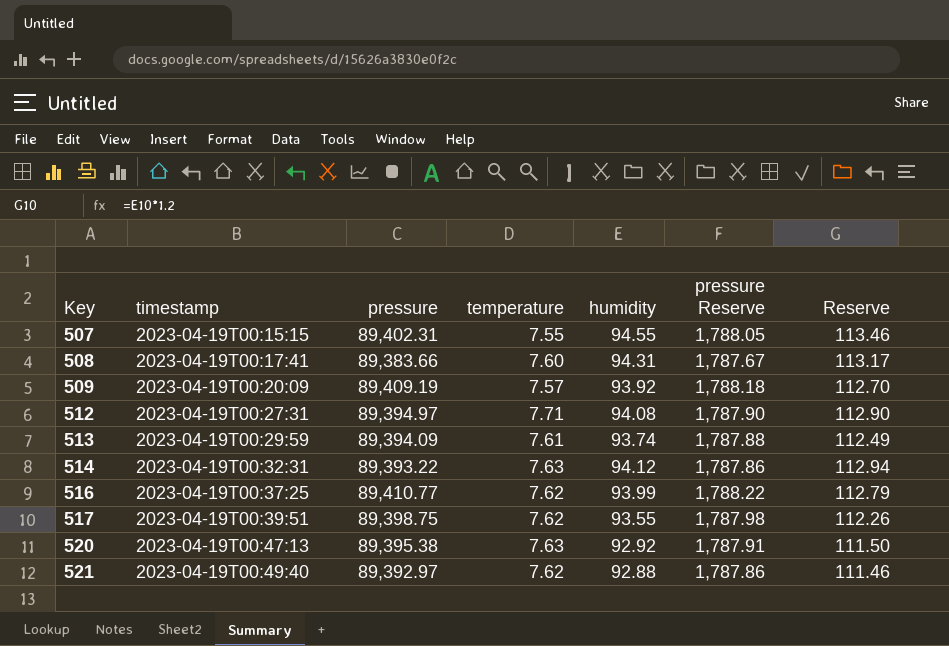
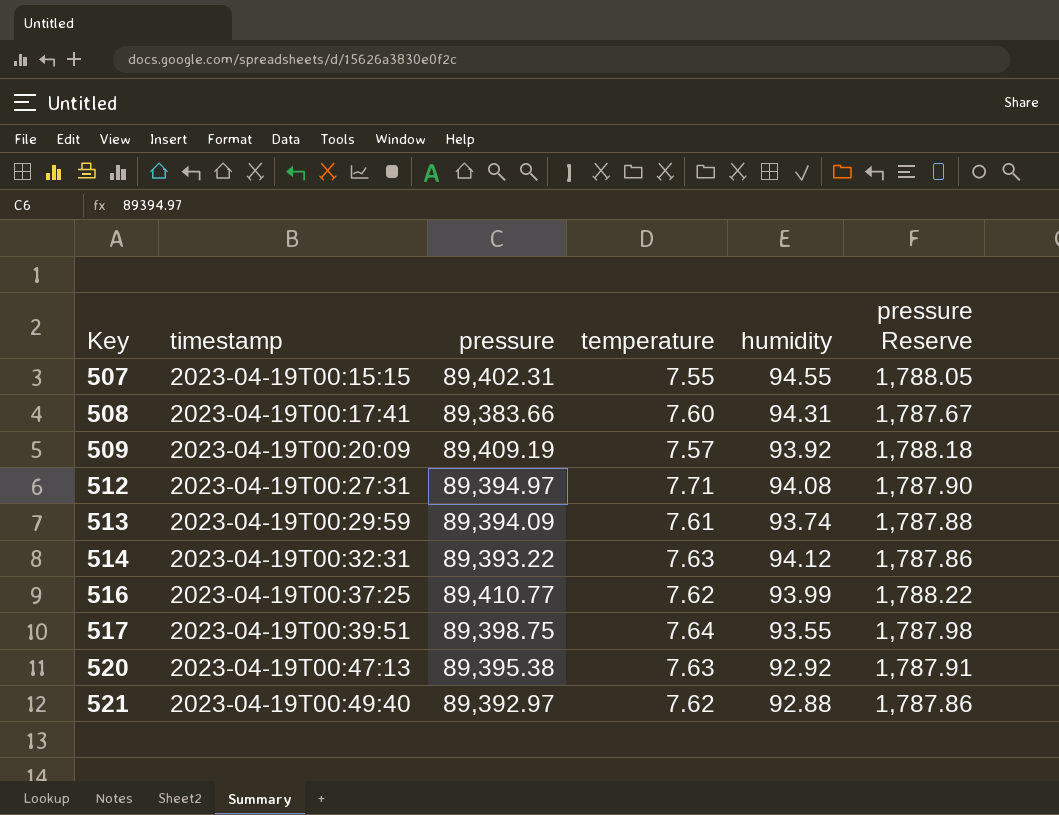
column Reserve | formula: [humidity] * 1.2 -> none
517 | temperature: 7.62 -> 7.64

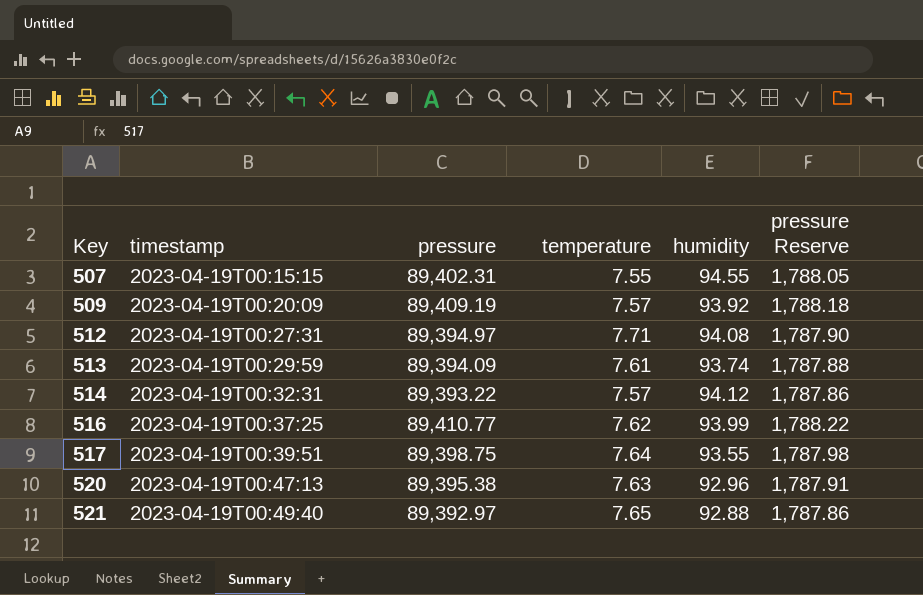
row 508: 2023-04-19T00:17:41 | 89,383.66 | 7.60 | 94.31 | 1,787.67 -> none
514 | temperature: 7.63 -> 7.57
520 | humidity: 92.92 -> 92.96
521 | temperature: 7.62 -> 7.65

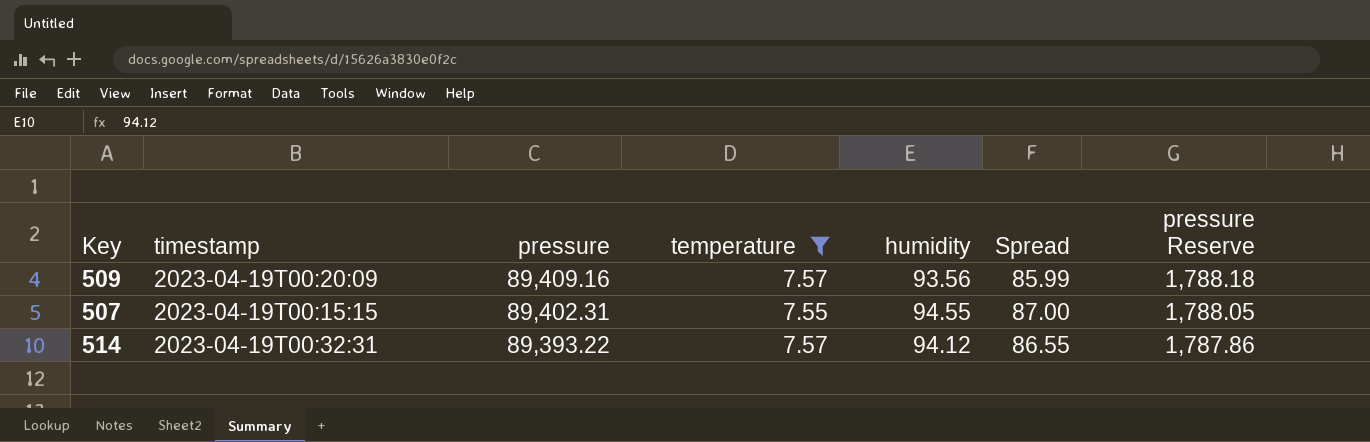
filter: none -> temperature <= 7.57
row order: Key ascending -> pressure descending
column Spread | formula: none -> [humidity] - [temperature]
509 | pressure: 89,409.19 -> 89,409.16
509 | humidity: 93.92 -> 93.56

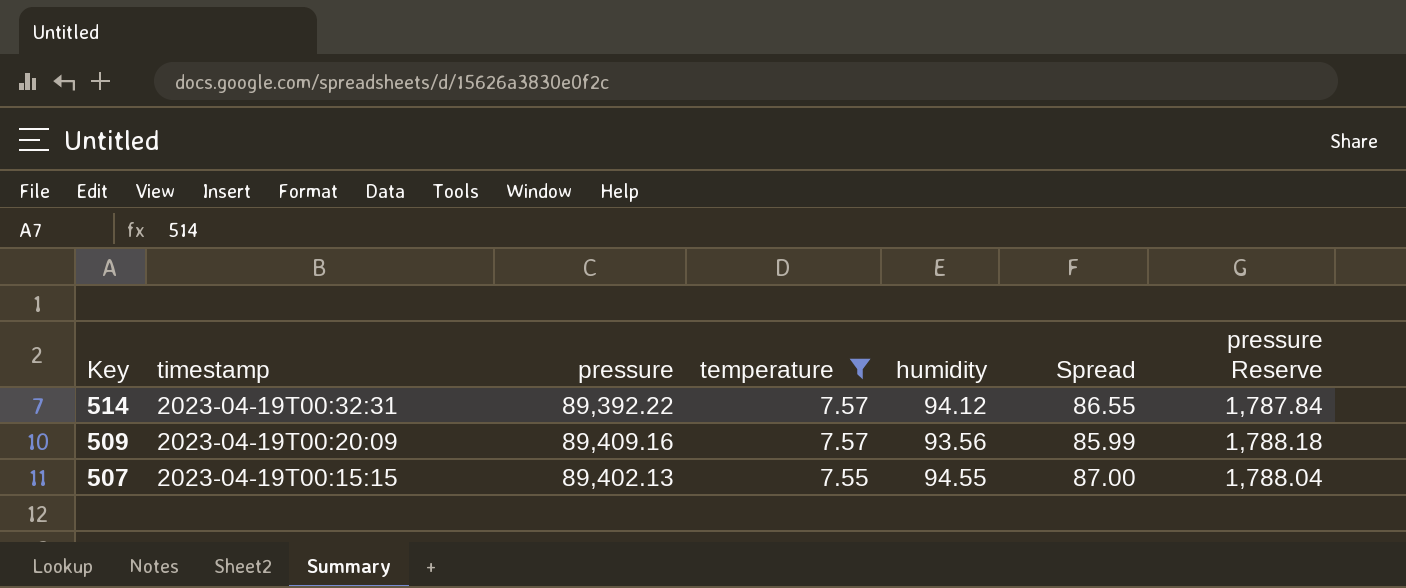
row order: pressure descending -> Key descending
514 | pressure: 89,393.22 -> 89,392.22
514 | pressure Reserve: 1,787.86 -> 1,787.84
507 | pressure: 89,402.31 -> 89,402.13
507 | pressure Reserve: 1,788.05 -> 1,788.04

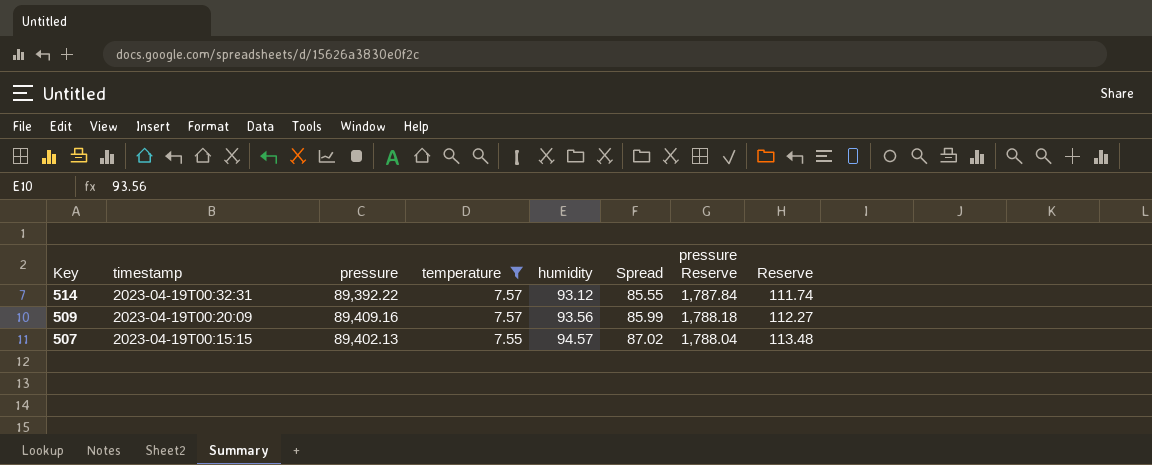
column Reserve | formula: none -> [humidity] * 1.2
514 | humidity: 94.12 -> 93.12
514 | Spread: 86.55 -> 85.55
507 | humidity: 94.55 -> 94.57
507 | Spread: 87.00 -> 87.02

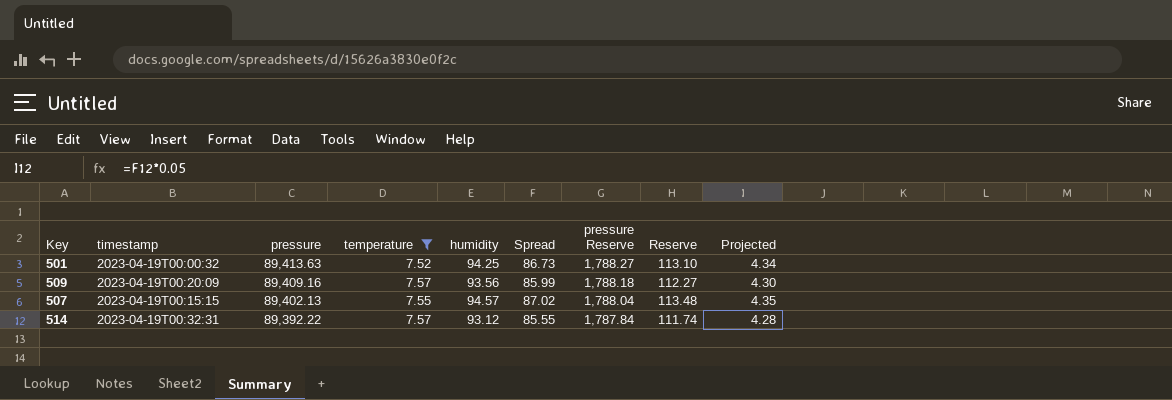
row order: Key descending -> pressure descending
column Projected | formula: none -> [Spread] * 0.05
row 501: none -> 2023-04-19T00:00:32 | 89,413.63 | 7.52 | 94.25 | 86.73 | 1,788.27 | 113.10 | 4.34

